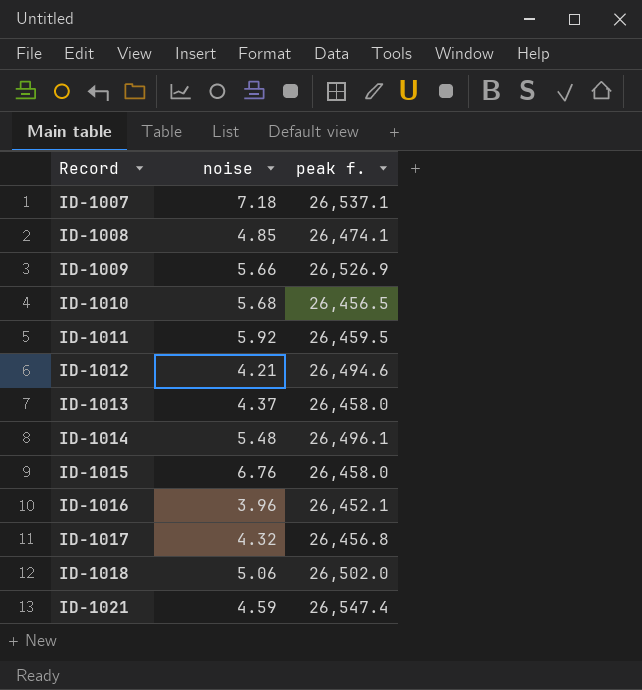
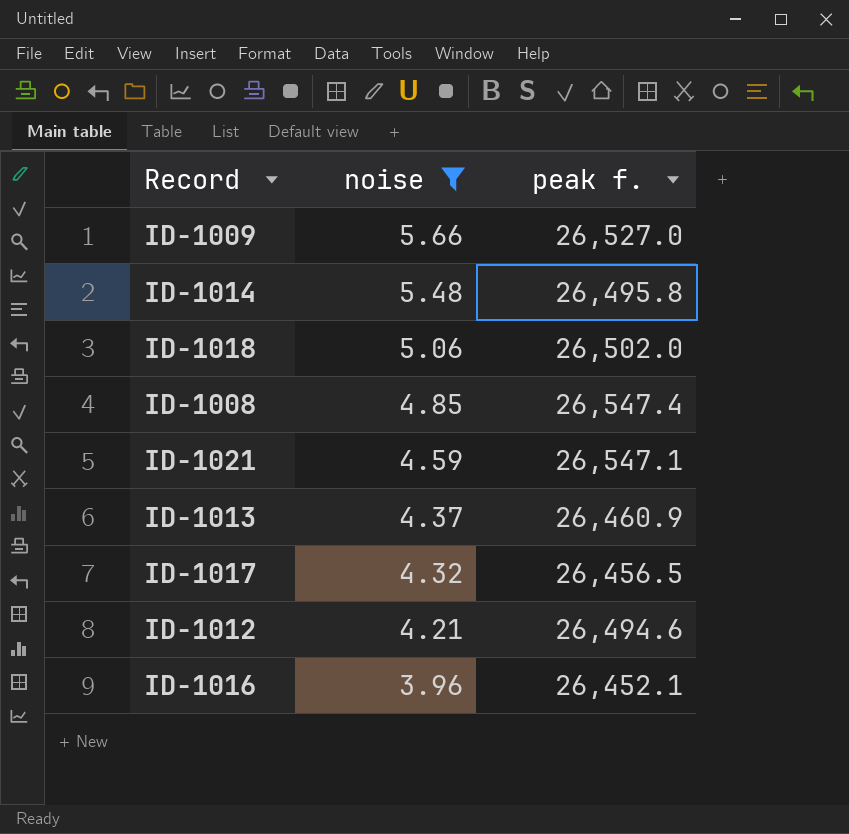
filter: none -> noise <= 5.66
row order: Record ascending -> noise descending
ID-1009 | peak f.: 26,526.9 -> 26,527.0
ID-1014 | peak f.: 26,496.1 -> 26,495.8
ID-1008 | peak f.: 26,474.1 -> 26,547.4
ID-1021 | peak f.: 26,547.4 -> 26,547.1
ID-1013 | peak f.: 26,458.0 -> 26,460.9
ID-1017 | peak f.: 26,456.8 -> 26,456.5

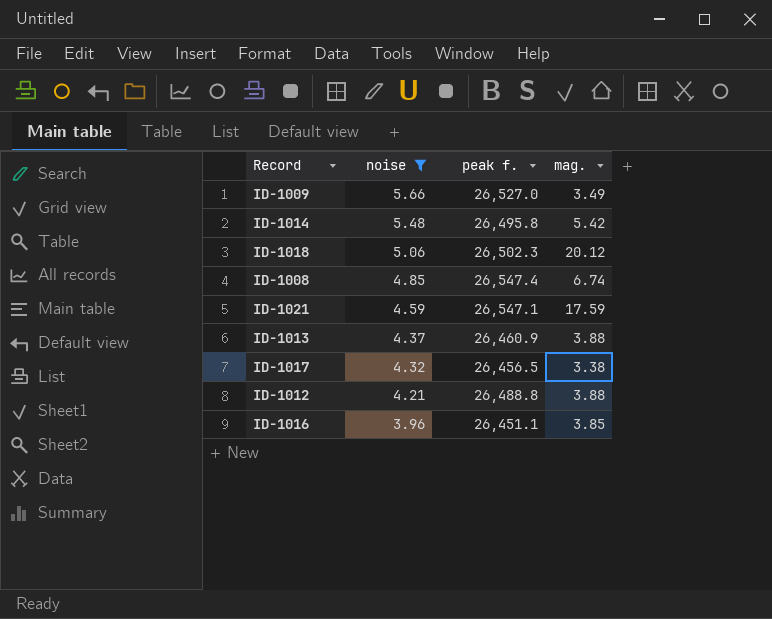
column mag. | position: none -> 4
ID-1018 | peak f.: 26,502.0 -> 26,502.3
ID-1012 | peak f.: 26,494.6 -> 26,488.8
ID-1016 | peak f.: 26,452.1 -> 26,451.1

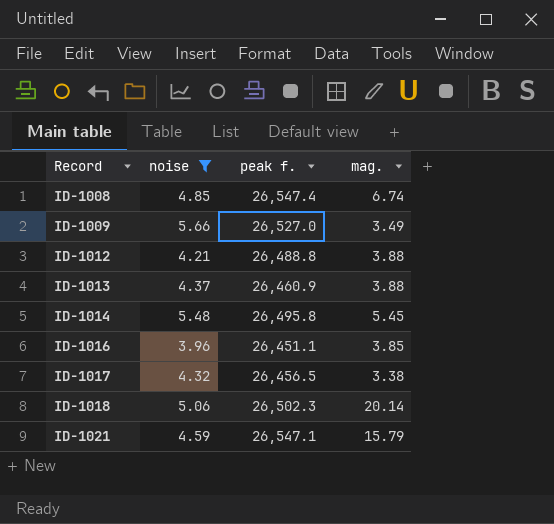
row order: noise descending -> Record ascending
ID-1014 | mag.: 5.42 -> 5.45
ID-1018 | mag.: 20.12 -> 20.14
ID-1021 | mag.: 17.59 -> 15.79

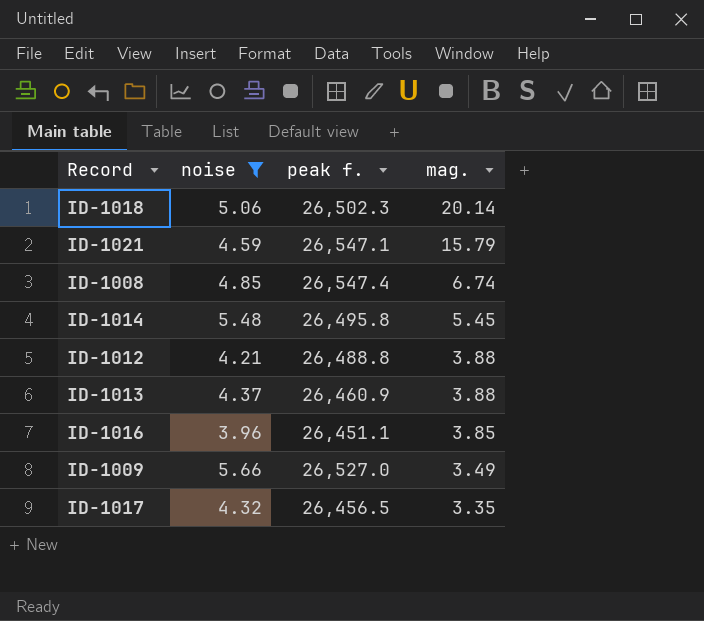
row order: Record ascending -> mag. descending
ID-1017 | mag.: 3.38 -> 3.35

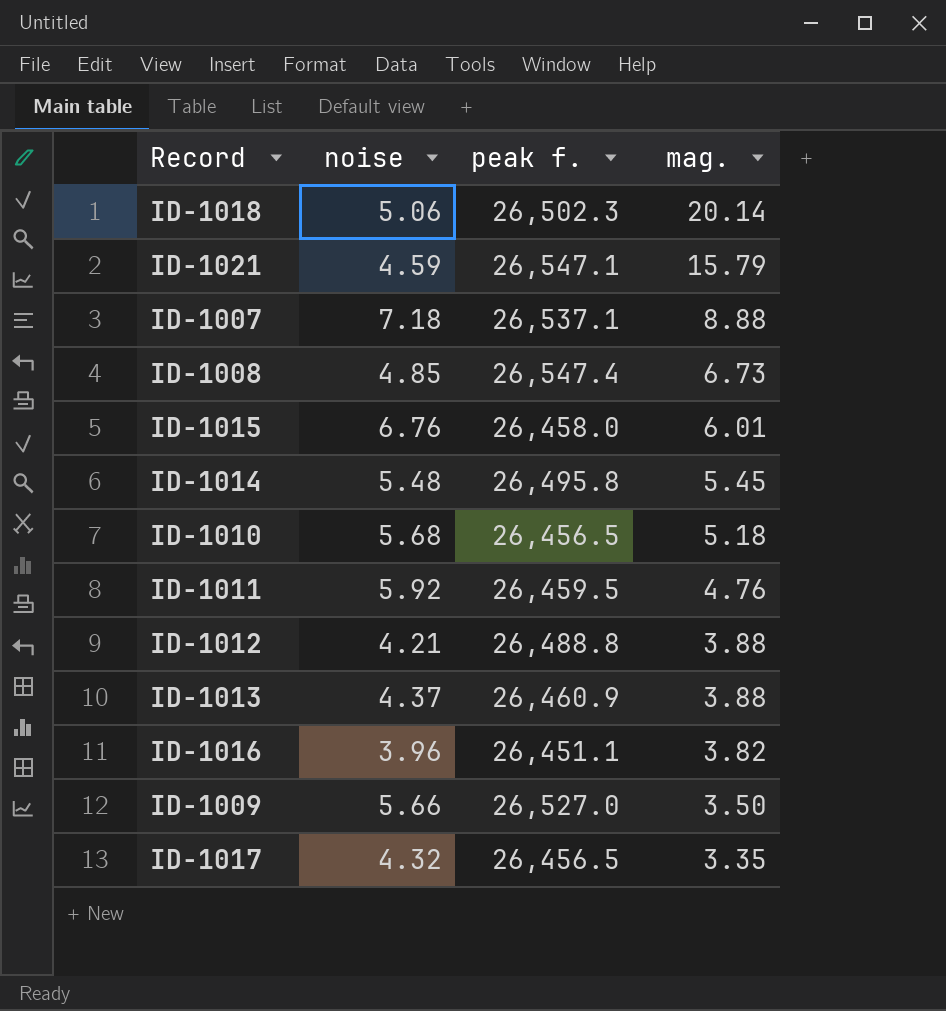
filter: noise <= 5.66 -> none
ID-1008 | mag.: 6.74 -> 6.73
ID-1016 | mag.: 3.85 -> 3.82
ID-1009 | mag.: 3.49 -> 3.50

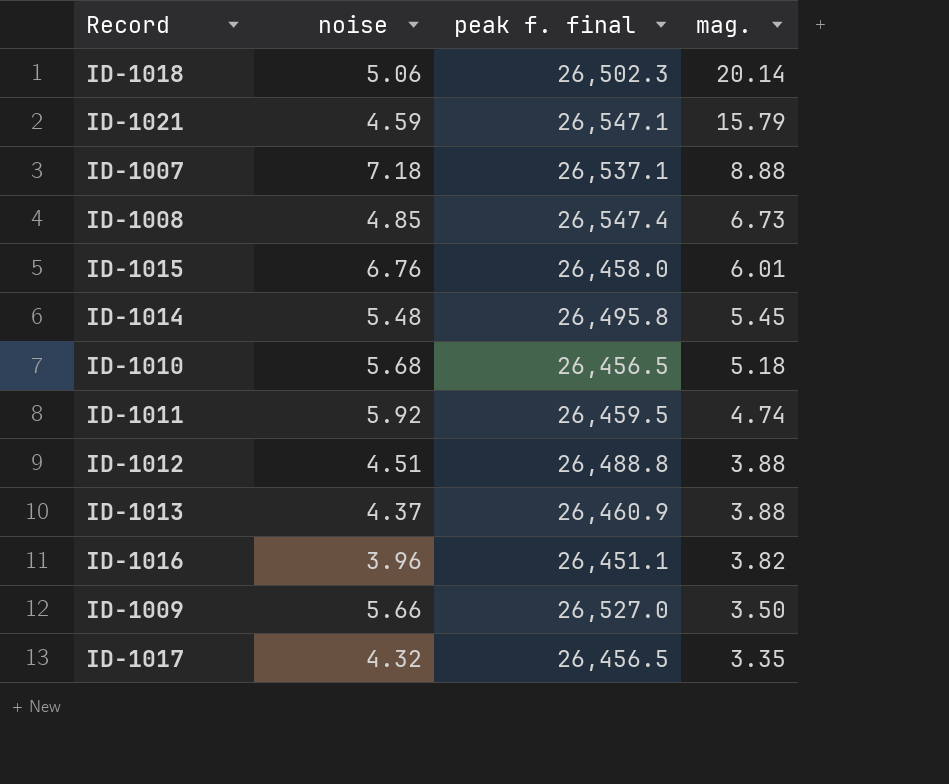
column name: peak f. -> peak f. final
ID-1011 | mag.: 4.76 -> 4.74
ID-1012 | noise: 4.21 -> 4.51

